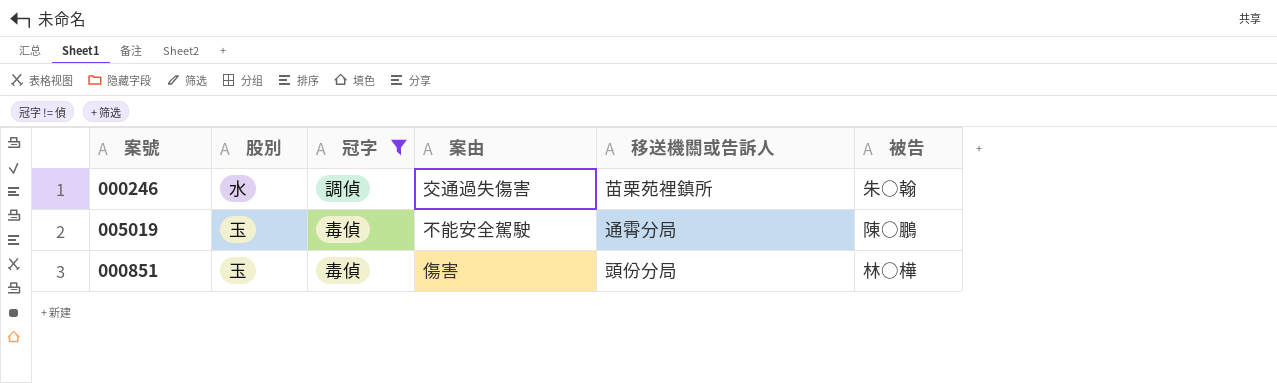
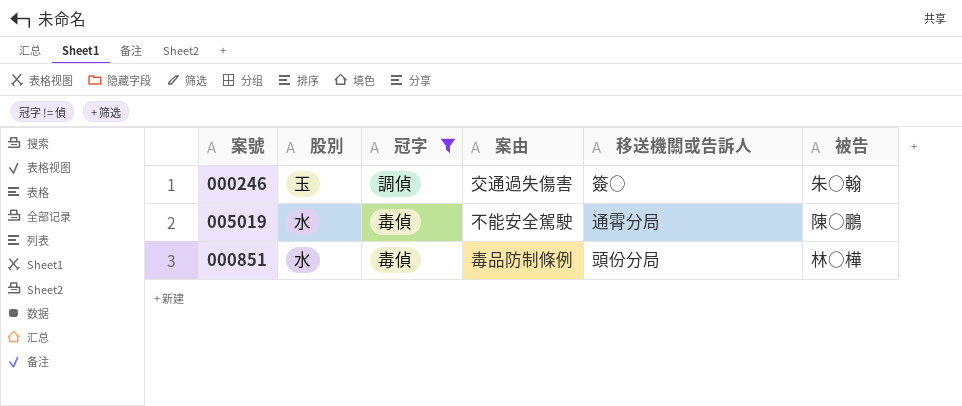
000246 | 股別: 水 -> 玉
000246 | 移送機關或告訴人: 苗栗苑裡鎮所 -> 簽○
005019 | 股別: 玉 -> 水
000851 | 股別: 玉 -> 水
000851 | 案由: 傷害 -> 毒品防制條例

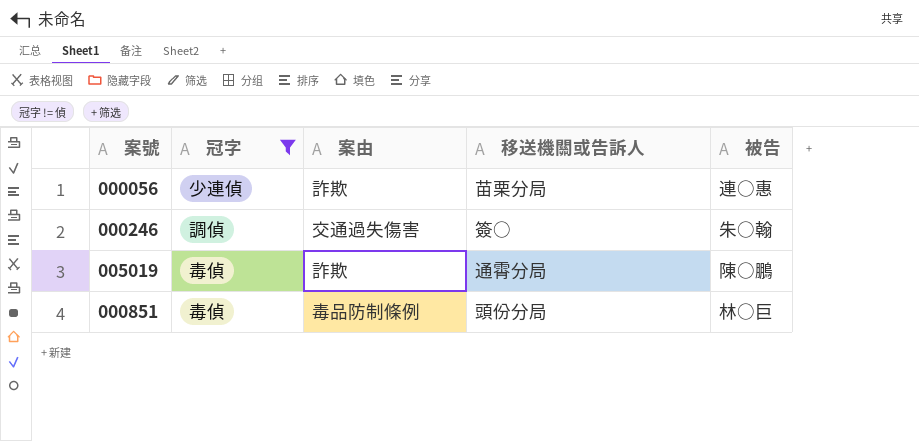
column 股別 | position: 2 -> none
row 000056: none -> 少連偵 | 詐欺 | 苗栗分局 | 連○惠
005019 | 案由: 不能安全駕駛 -> 詐欺
000851 | 被告: 林○樺 -> 林○巨

